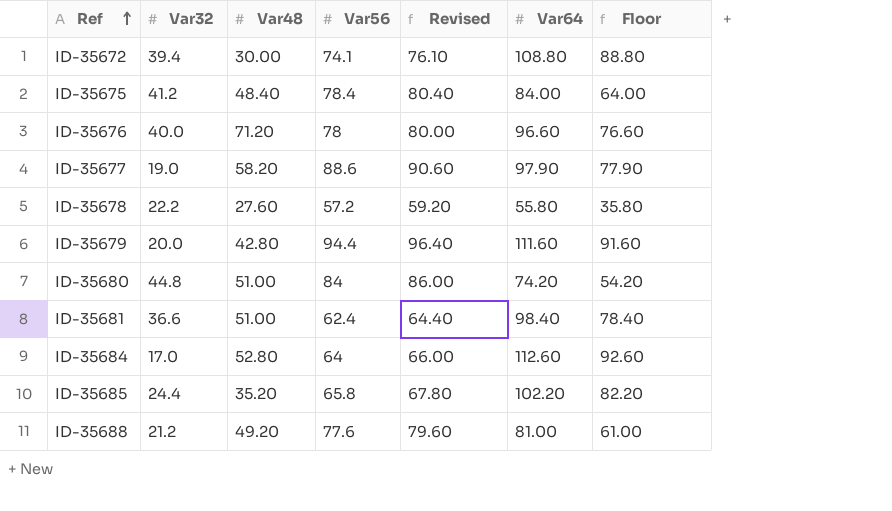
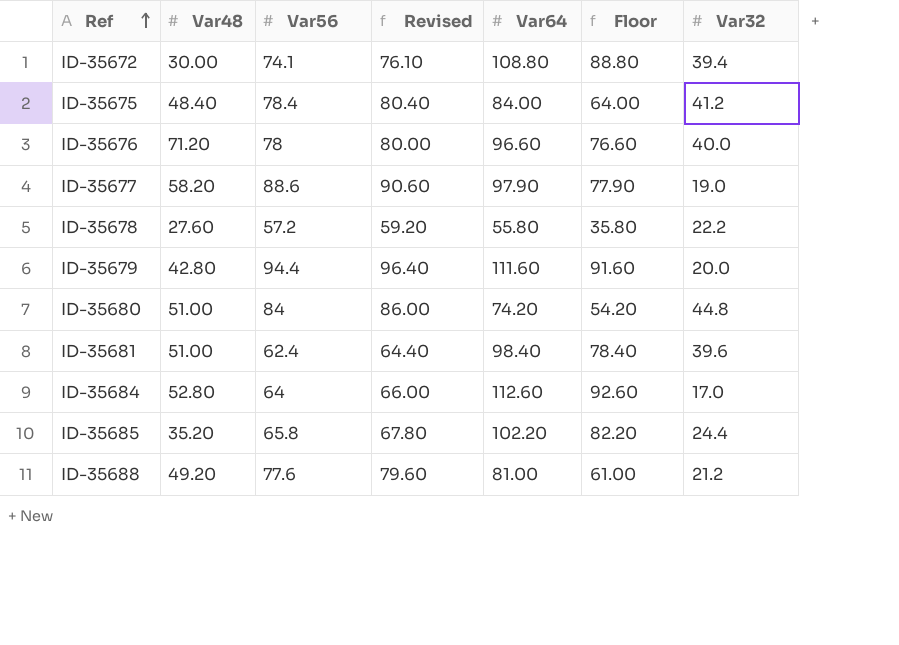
column Var32 | position: 2 -> 7
ID-35681 | Var32: 36.6 -> 39.6

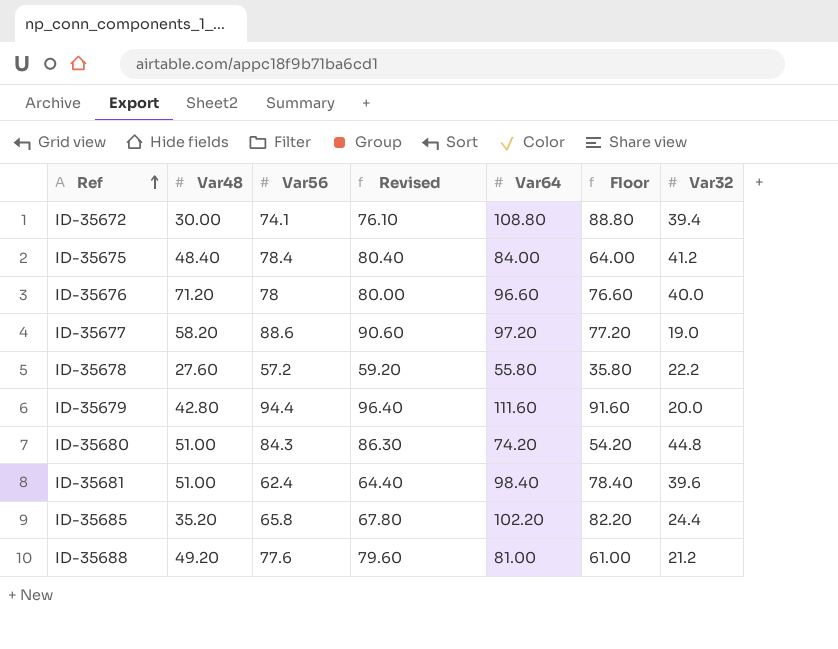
row ID-35684: 52.80 | 64 | 66.00 | 112.60 | 92.60 | 17.0 -> none
ID-35677 | Var64: 97.90 -> 97.20
ID-35677 | Floor: 77.90 -> 77.20
ID-35680 | Var56: 84 -> 84.3
ID-35680 | Revised: 86.00 -> 86.30

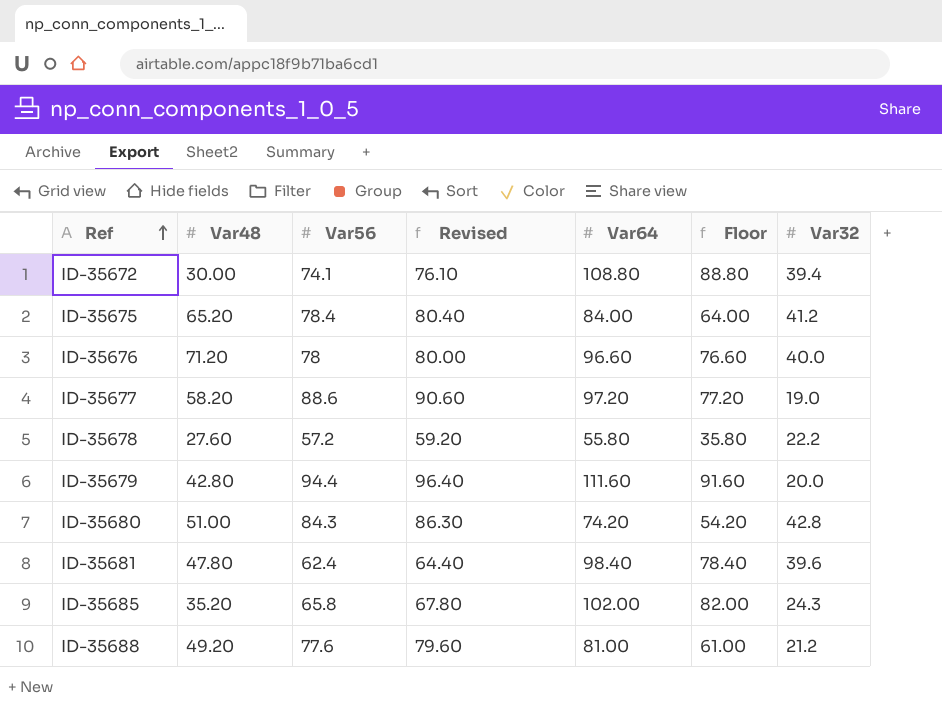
ID-35675 | Var48: 48.40 -> 65.20
ID-35680 | Var32: 44.8 -> 42.8
ID-35681 | Var48: 51.00 -> 47.80
ID-35685 | Var64: 102.20 -> 102.00
ID-35685 | Floor: 82.20 -> 82.00
ID-35685 | Var32: 24.4 -> 24.3

